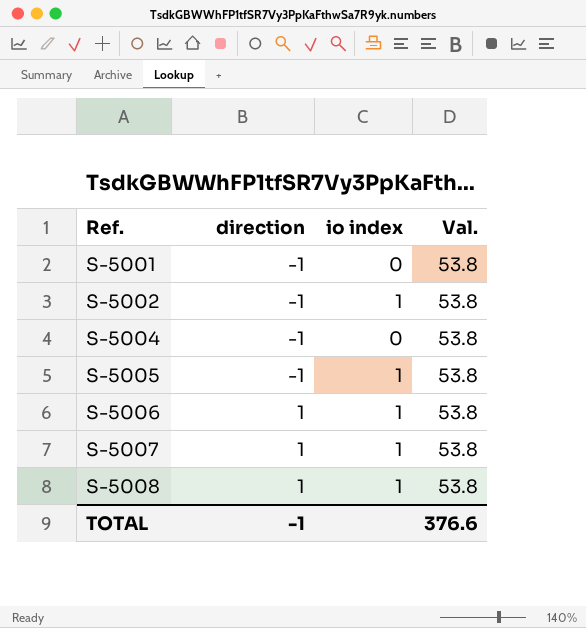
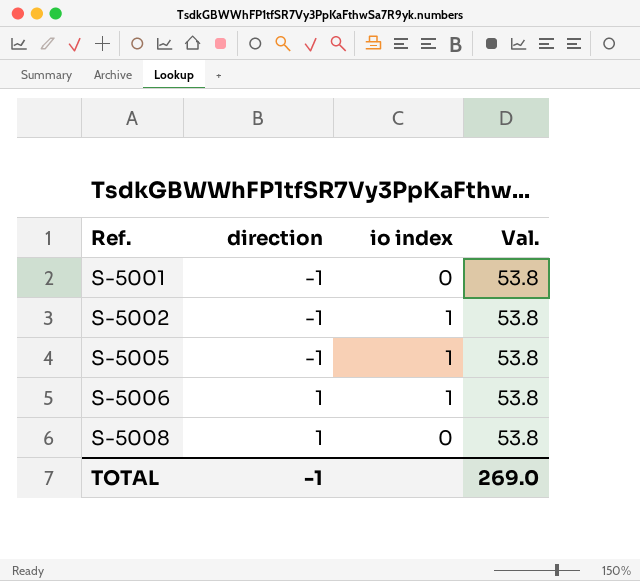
row S-5004: -1 | 0 | 53.8 -> none
row S-5007: 1 | 1 | 53.8 -> none
S-5008 | io index: 1 -> 0
TOTAL | Val.: 376.6 -> 269.0

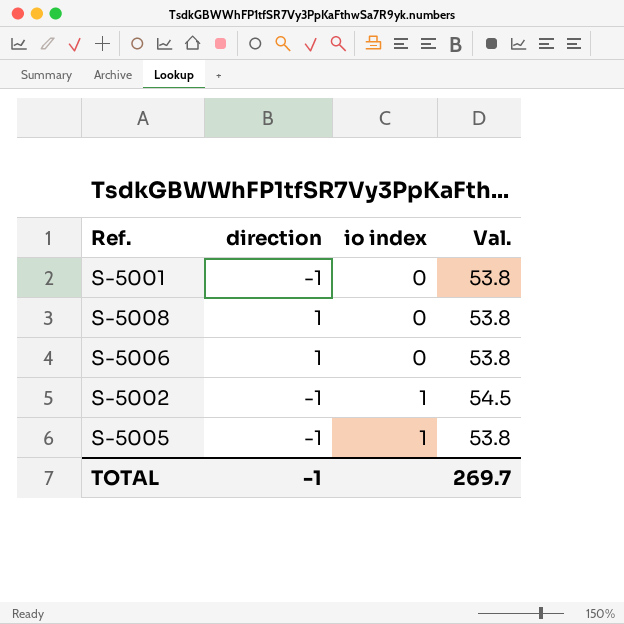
row order: Ref. ascending -> io index ascending
S-5006 | io index: 1 -> 0
S-5002 | Val.: 53.8 -> 54.5
TOTAL | Val.: 269.0 -> 269.7

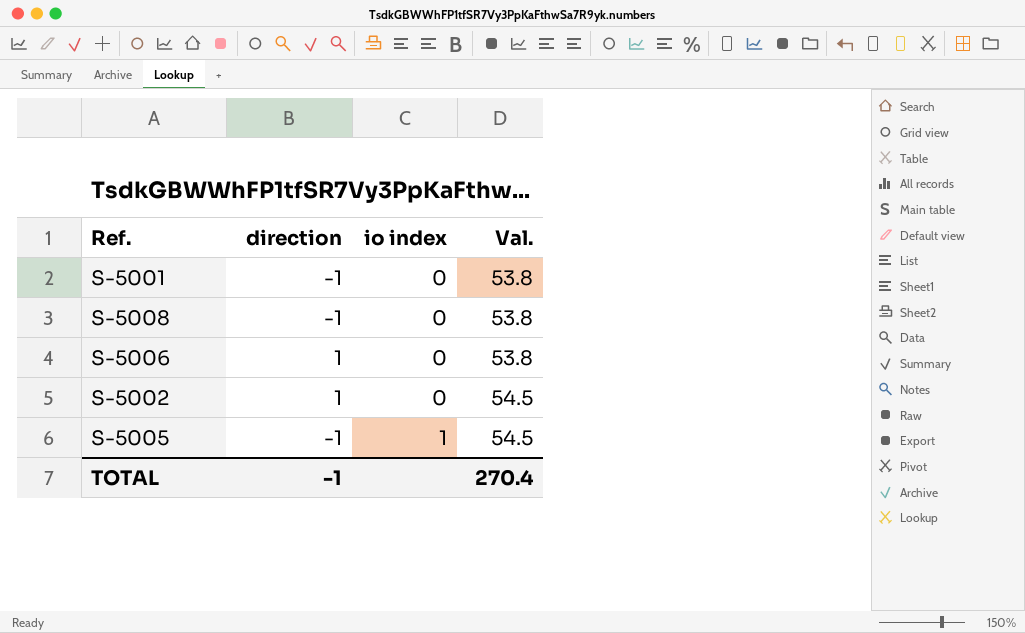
S-5008 | direction: 1 -> -1
S-5002 | direction: -1 -> 1
S-5002 | io index: 1 -> 0
S-5005 | Val.: 53.8 -> 54.5
TOTAL | Val.: 269.7 -> 270.4

